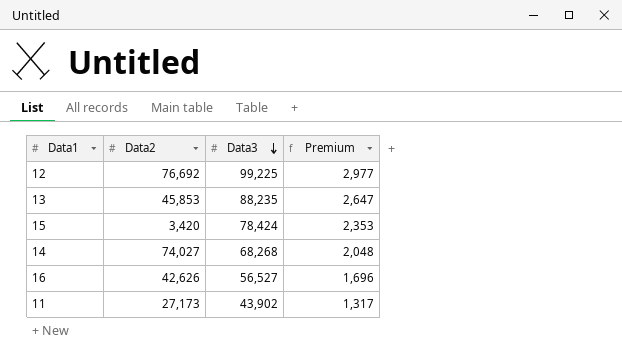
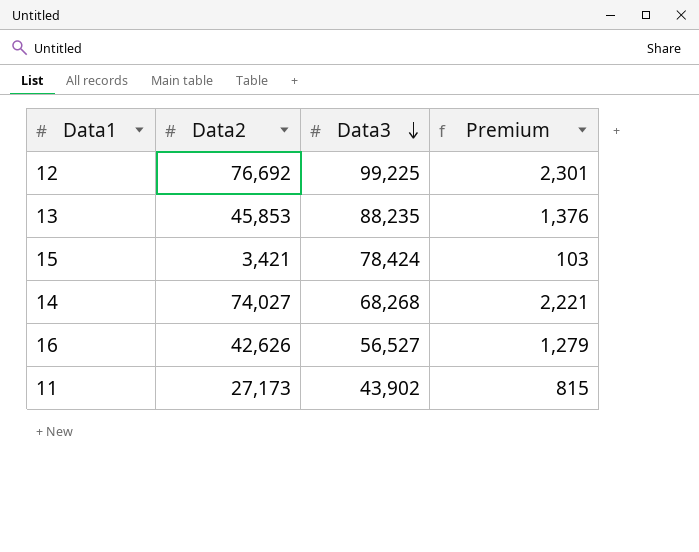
column Premium | formula: [Data3] * 0.03 -> [Data2] * 0.03
15 | Data2: 3,420 -> 3,421

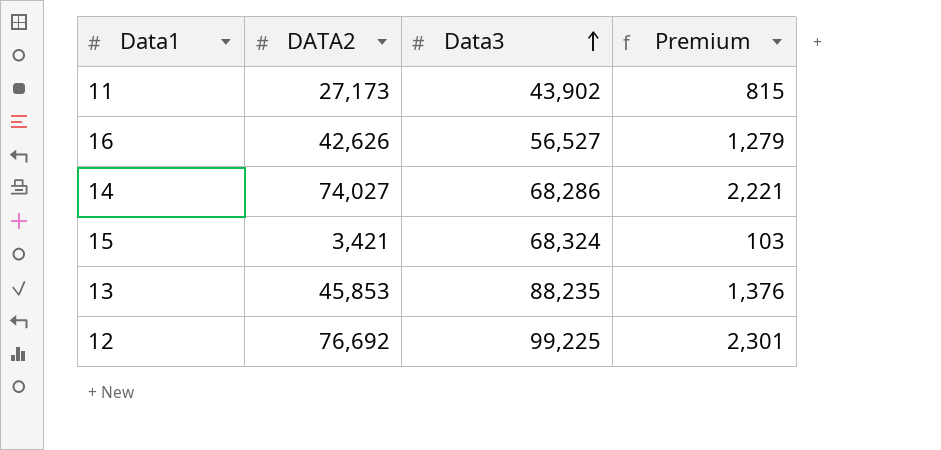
row order: Data3 descending -> Data3 ascending
column name: Data2 -> DATA2
14 | Data3: 68,268 -> 68,286
15 | Data3: 78,424 -> 68,324

